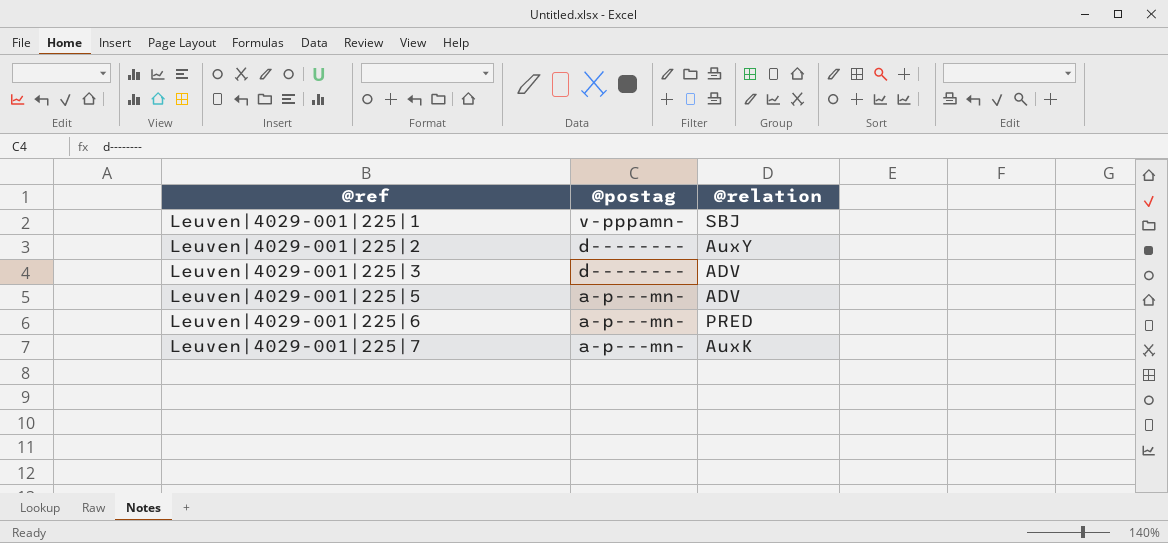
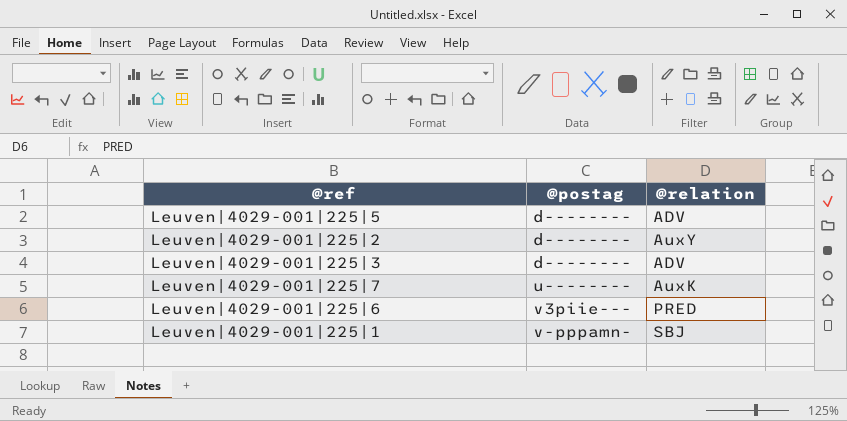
row order: @ref ascending -> @postag ascending
Leuven|4029-001|225|5 | @postag: a-p---mn- -> d--------
Leuven|4029-001|225|7 | @postag: a-p---mn- -> u--------
Leuven|4029-001|225|6 | @postag: a-p---mn- -> v3piie---

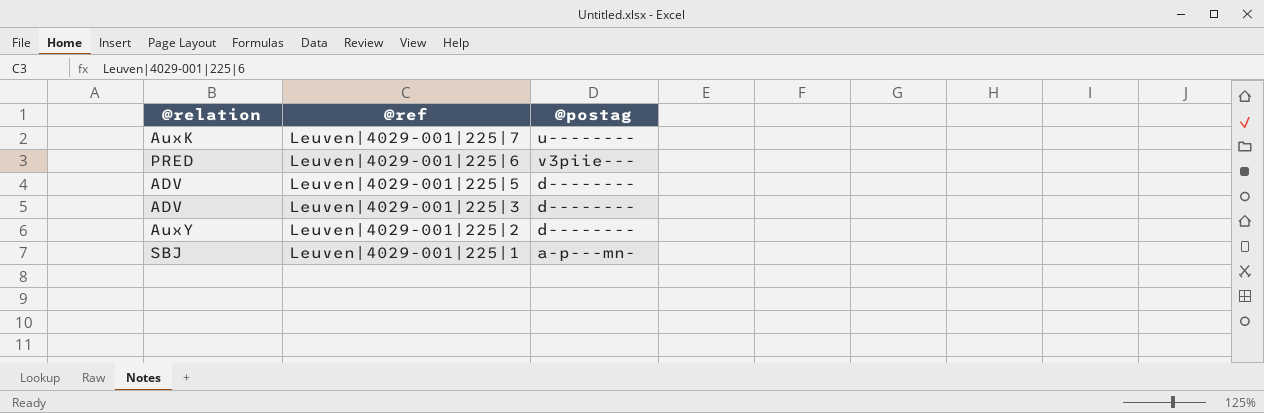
row order: @postag ascending -> @ref descending
column @relation | position: 3 -> 1
Leuven|4029-001|225|1 | @postag: v-pppamn- -> a-p---mn-

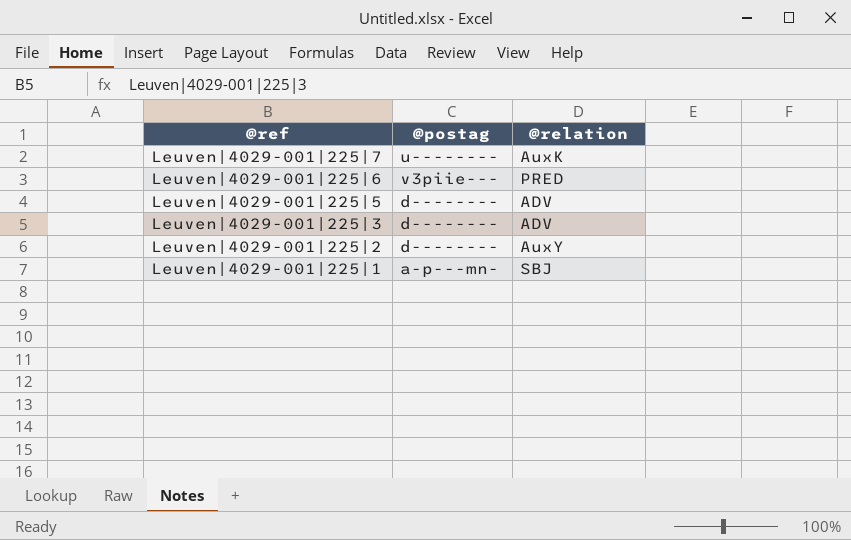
column @relation | position: 1 -> 3

